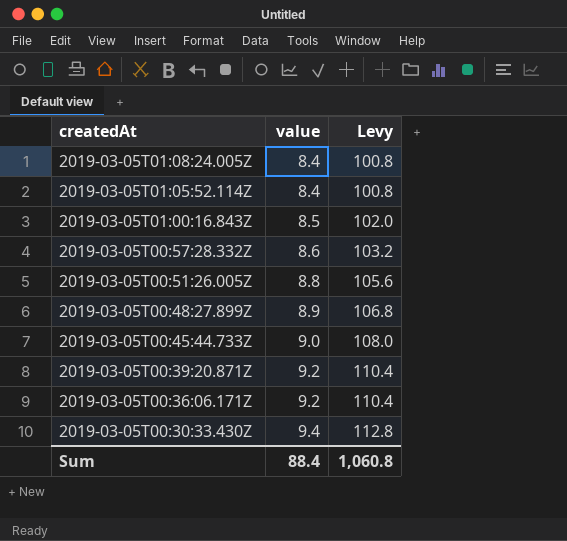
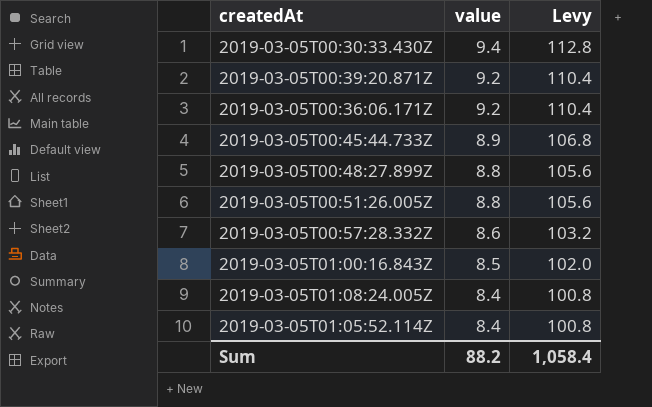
row order: createdAt descending -> value descending
2019-03-05T00:45:44.733Z | value: 9.0 -> 8.9
2019-03-05T00:45:44.733Z | Levy: 108.0 -> 106.8
2019-03-05T00:48:27.899Z | value: 8.9 -> 8.8
2019-03-05T00:48:27.899Z | Levy: 106.8 -> 105.6
Sum | value: 88.4 -> 88.2
Sum | Levy: 1,060.8 -> 1,058.4

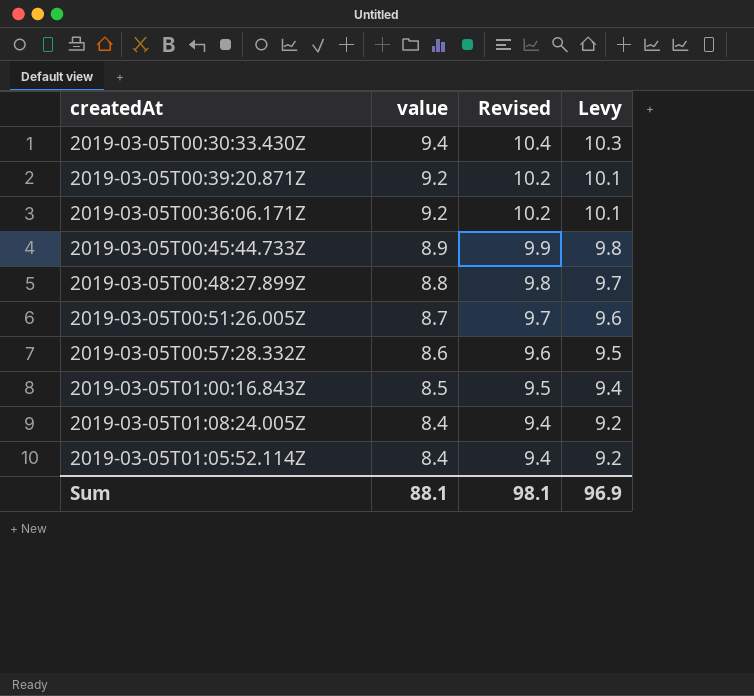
column Revised | formula: none -> [value] + 1
column Levy | formula: [value] * 12 -> [value] * 1.1
2019-03-05T00:51:26.005Z | value: 8.8 -> 8.7
Sum | value: 88.2 -> 88.1
Sum | Levy: 1,058.4 -> 96.9

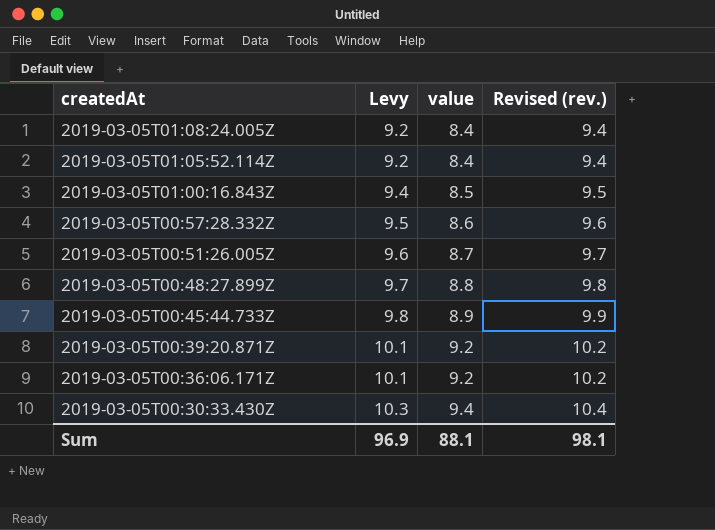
row order: value descending -> createdAt descending
column Levy | position: 4 -> 2
column name: Revised -> Revised (rev.)

